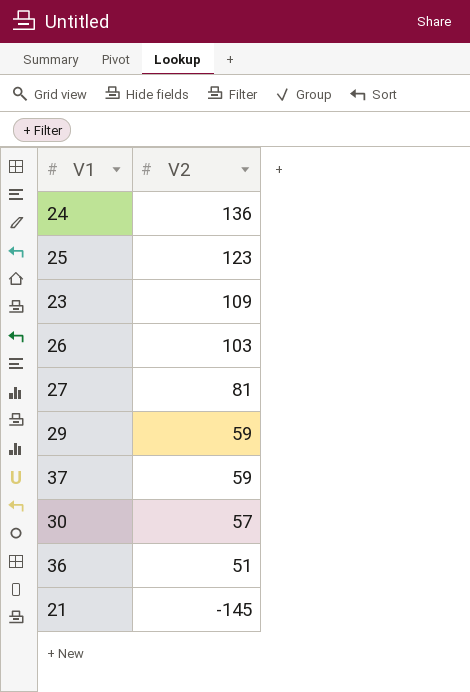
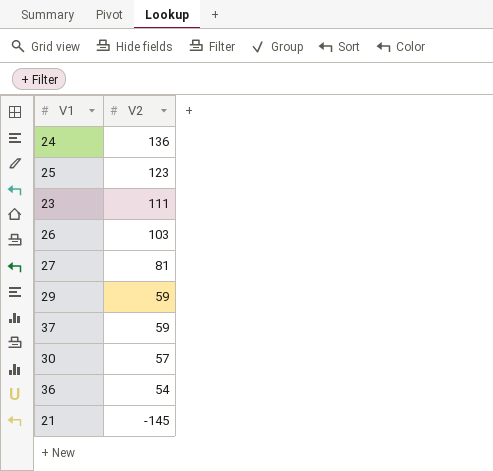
23 | V2: 109 -> 111
36 | V2: 51 -> 54

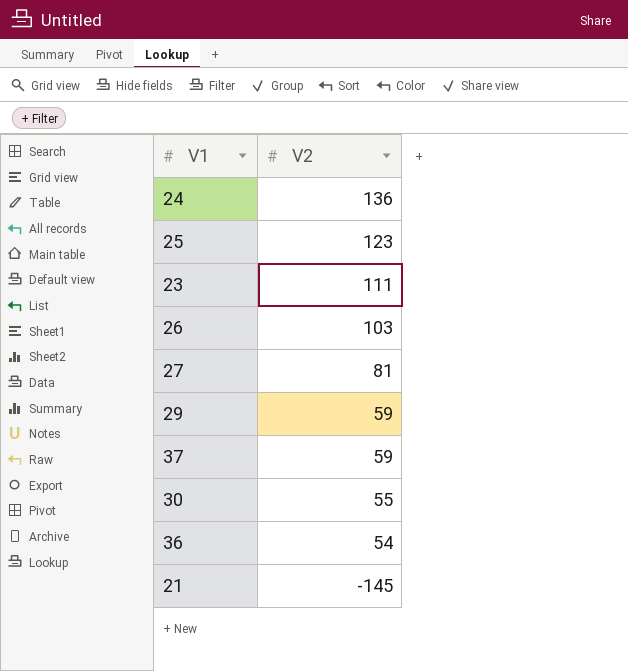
30 | V2: 57 -> 55

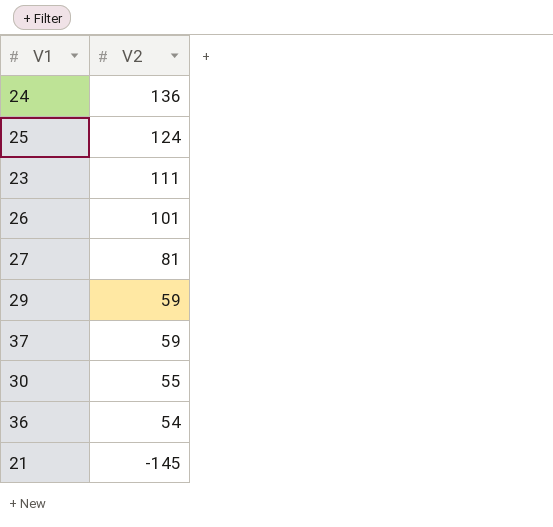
25 | V2: 123 -> 124
26 | V2: 103 -> 101

